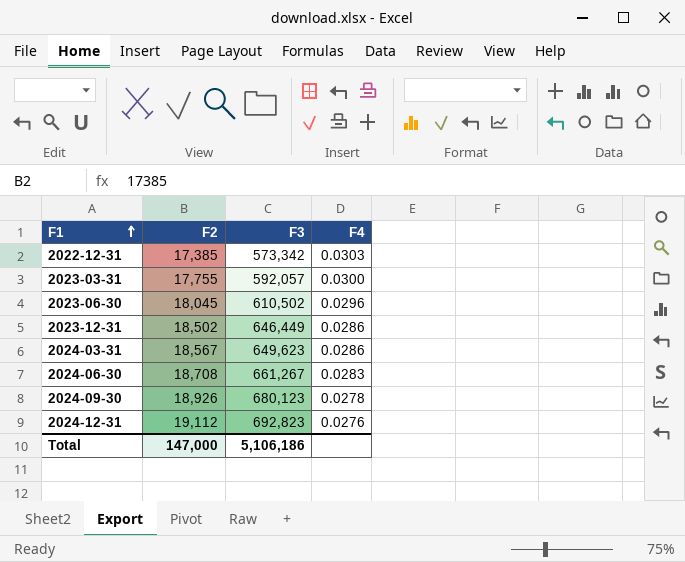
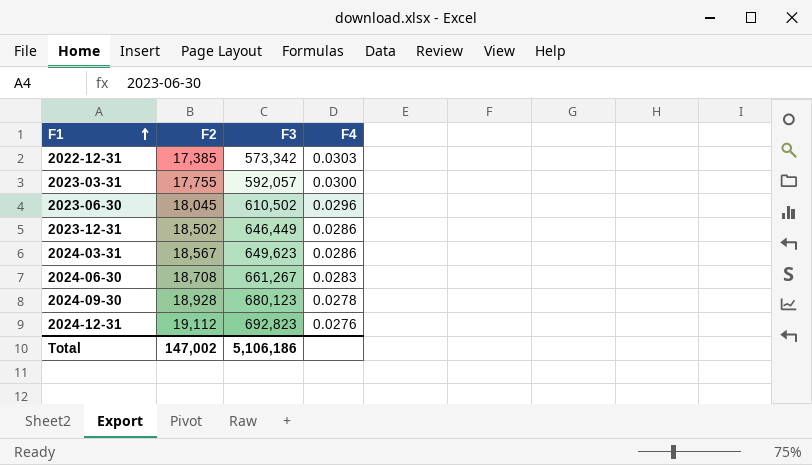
2024-09-30 | F2: 18,926 -> 18,928
Total | F2: 147,000 -> 147,002

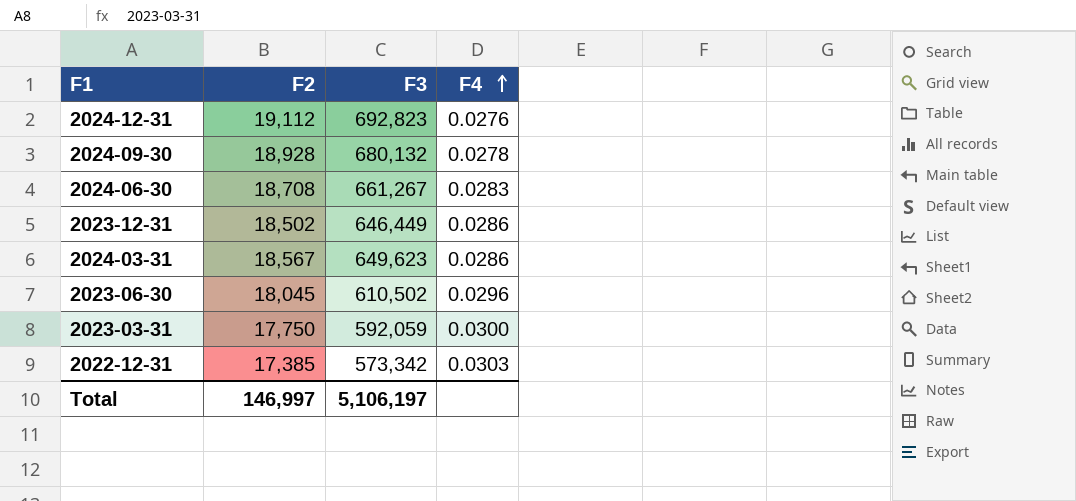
row order: F1 ascending -> F4 ascending
2024-09-30 | F3: 680,123 -> 680,132
2023-03-31 | F2: 17,755 -> 17,750
2023-03-31 | F3: 592,057 -> 592,059
Total | F2: 147,002 -> 146,997
Total | F3: 5,106,186 -> 5,106,197

